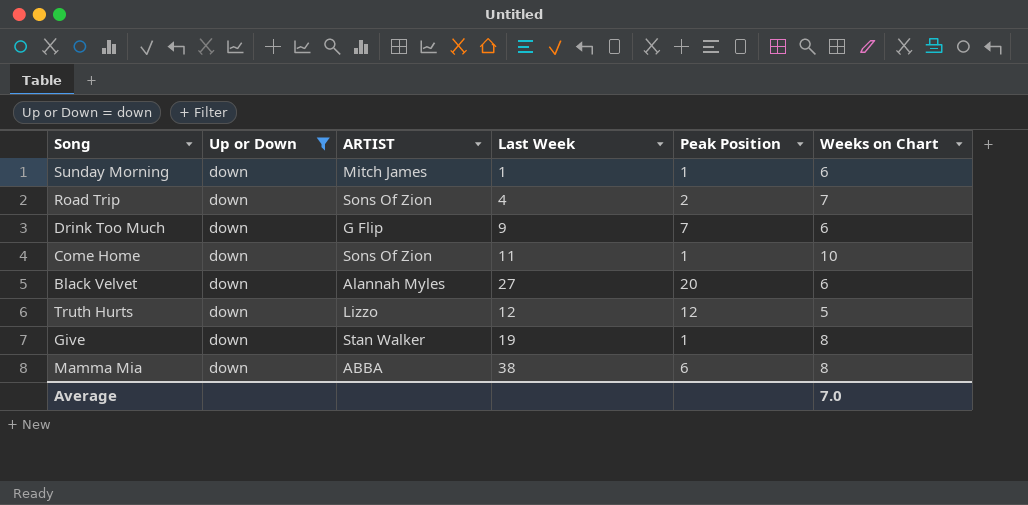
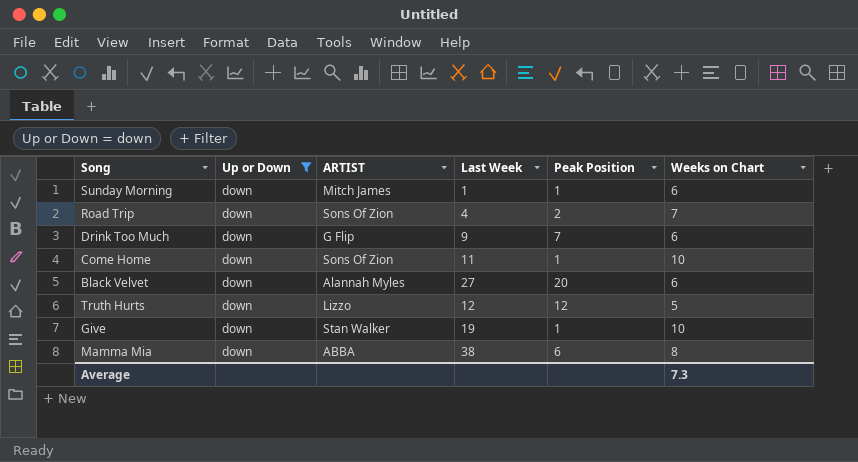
Give | Weeks on Chart: 8 -> 10
Average | Weeks on Chart: 7.0 -> 7.3

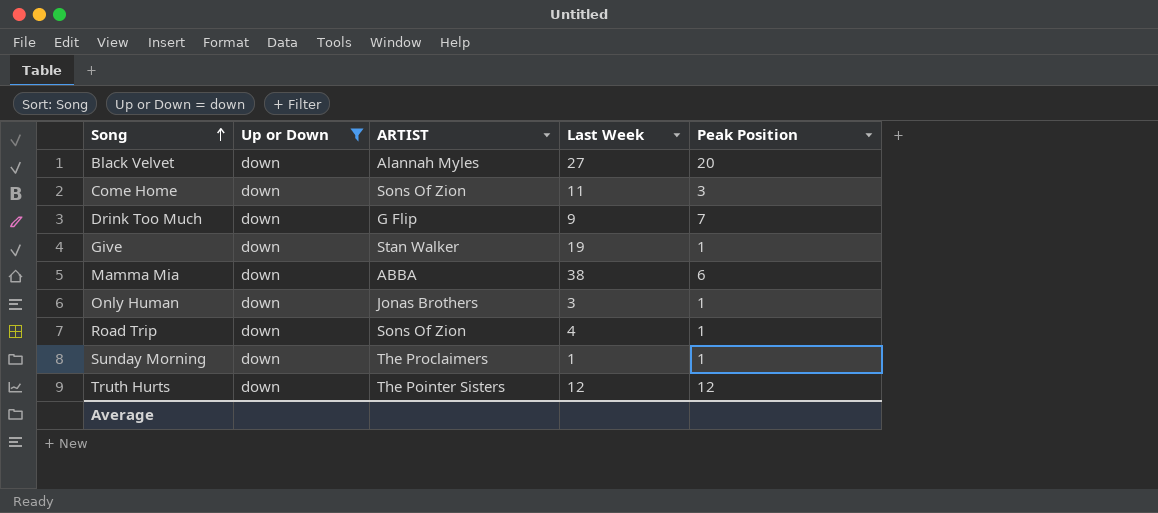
row order: none -> Song ascending
column Weeks on Chart | position: 6 -> none
Come Home | Peak Position: 1 -> 3
row Only Human: none -> down | Jonas Brothers | 3 | 1
Road Trip | Peak Position: 2 -> 1
Sunday Morning | ARTIST: Mitch James -> The Proclaimers
Truth Hurts | ARTIST: Lizzo -> The Pointer Sisters

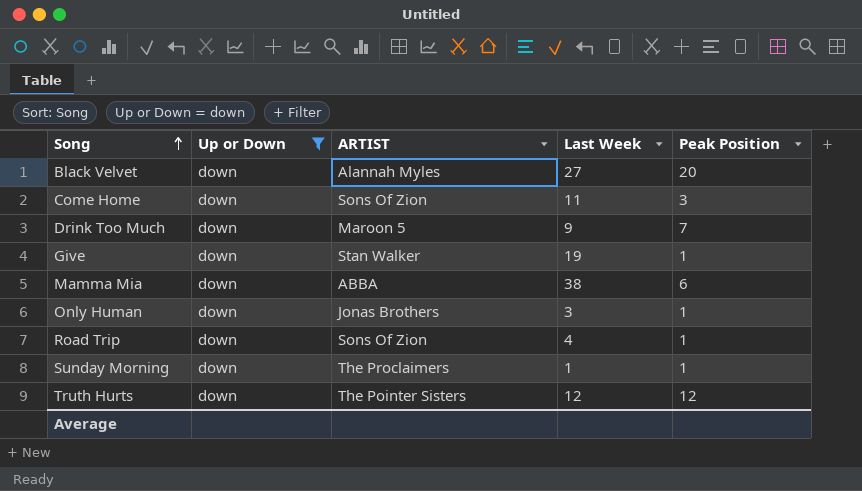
Drink Too Much | ARTIST: G Flip -> Maroon 5

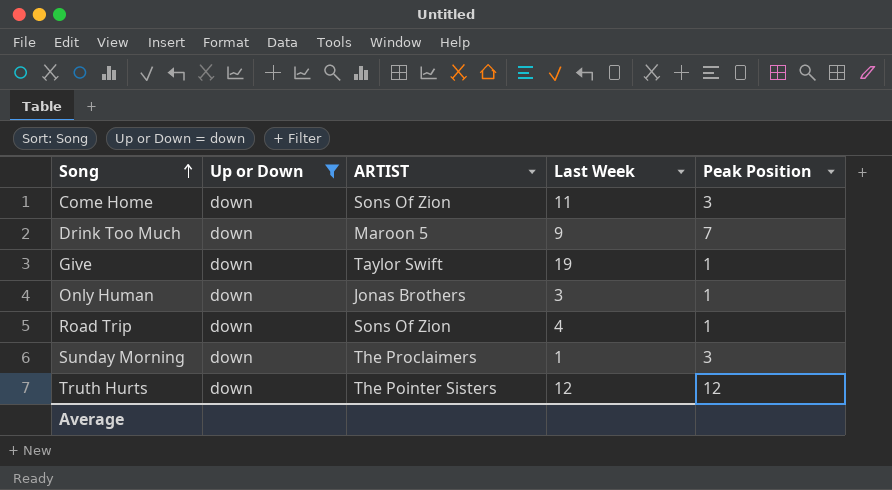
row Black Velvet: down | Alannah Myles | 27 | 20 -> none
row Mamma Mia: down | ABBA | 38 | 6 -> none
Give | ARTIST: Stan Walker -> Taylor Swift
Sunday Morning | Peak Position: 1 -> 3

